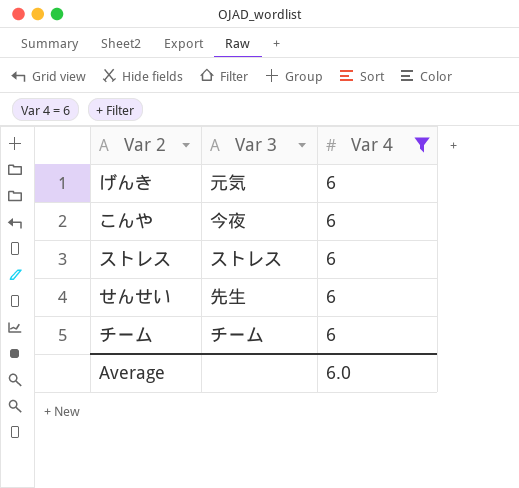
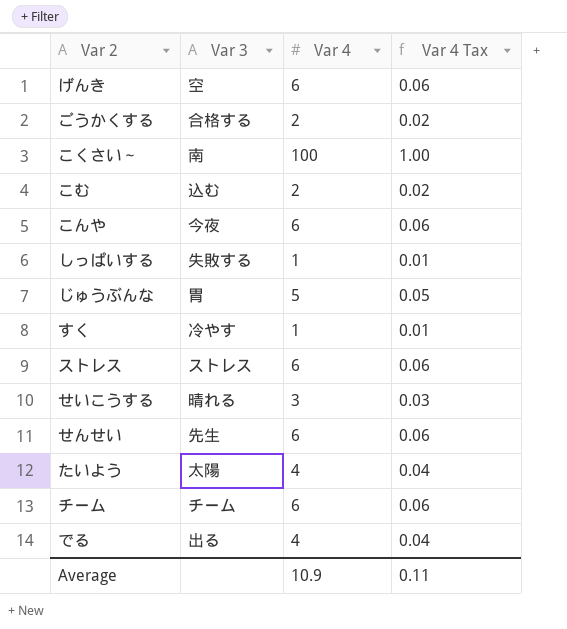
filter: Var 4 = 6 -> none
column Var 4 Tax | formula: none -> [Var 4] * 0.01
げんき | Var 3: 元気 -> 空
Average | Var 4: 6.0 -> 10.9

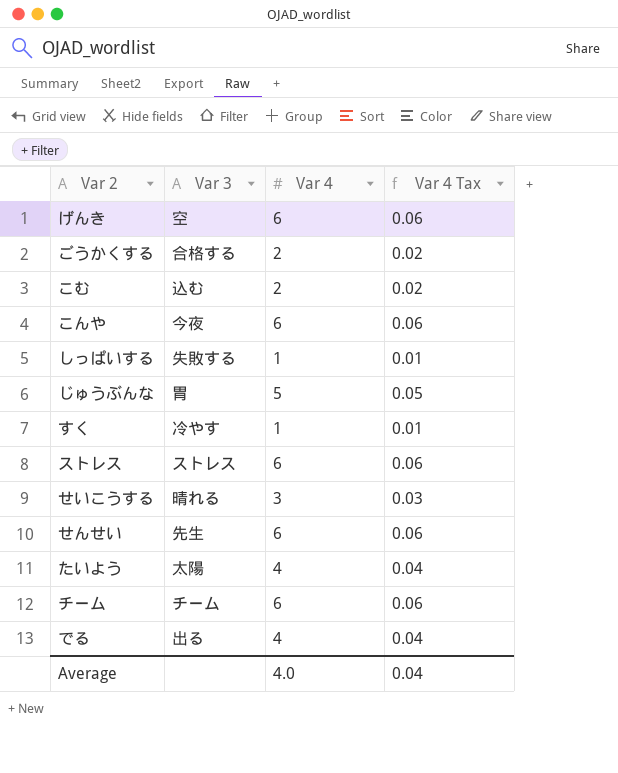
row こくさい～: 南 | 100 | 1.00 -> none
Average | Var 4: 10.9 -> 4.0
Average | Var 4 Tax: 0.11 -> 0.04

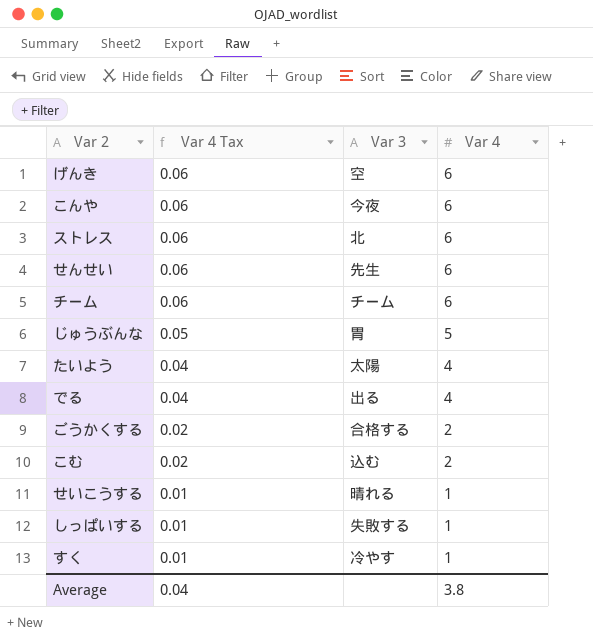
row order: none -> Var 4 Tax descending
column Var 4 Tax | position: 4 -> 2
ストレス | Var 3: ストレス -> 北
せいこうする | Var 4 Tax: 0.03 -> 0.01
せいこうする | Var 4: 3 -> 1
Average | Var 4: 4.0 -> 3.8

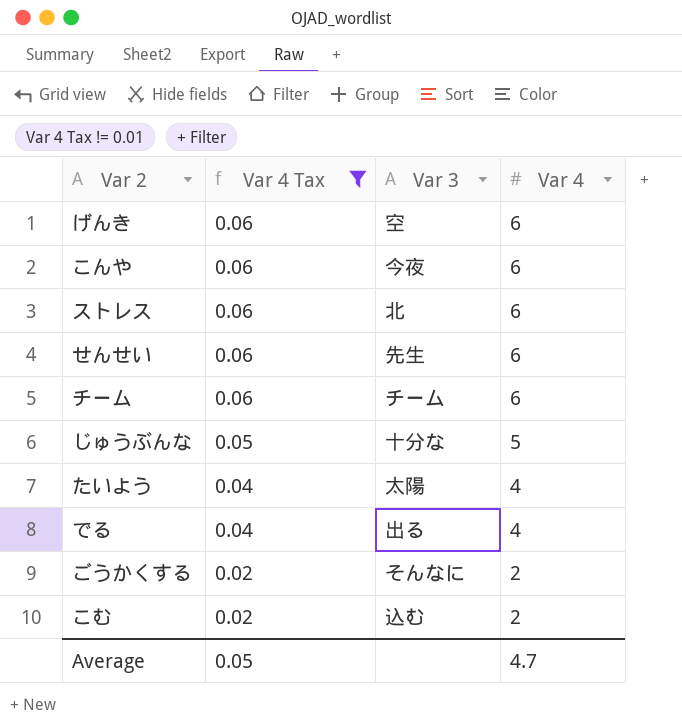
filter: none -> Var 4 Tax != 0.01
じゅうぶんな | Var 3: 胃 -> 十分な
ごうかくする | Var 3: 合格する -> そんなに
Average | Var 4 Tax: 0.04 -> 0.05
Average | Var 4: 3.8 -> 4.7

